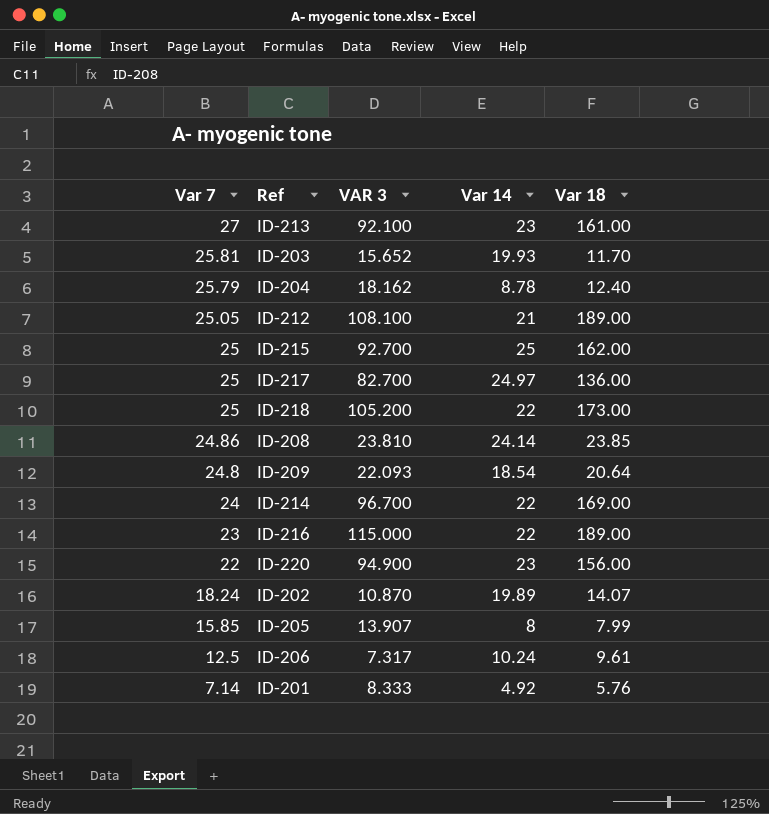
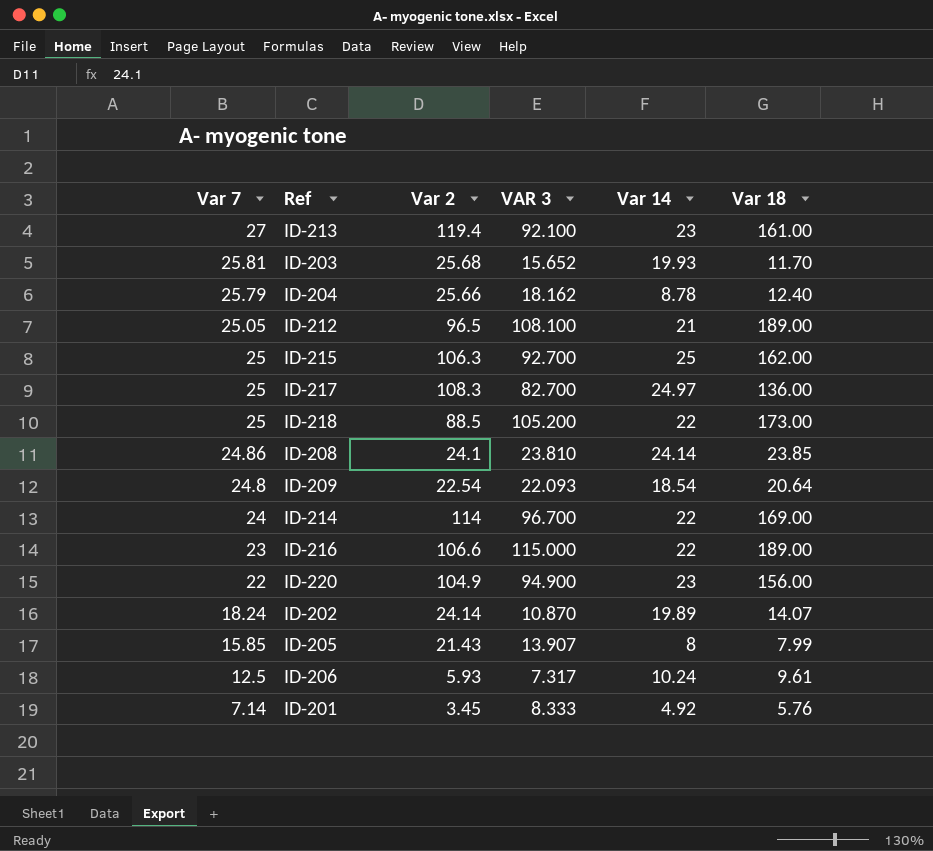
column Var 2 | position: none -> 3

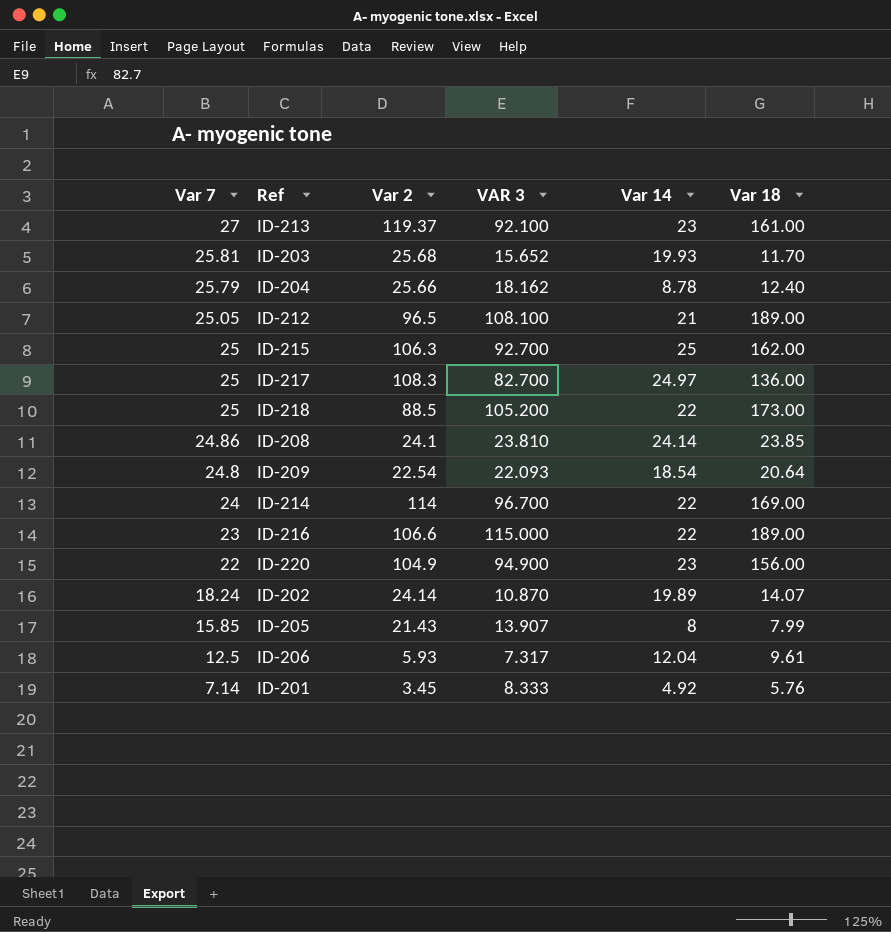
ID-213 | Var 2: 119.4 -> 119.37
ID-206 | Var 14: 10.24 -> 12.04

